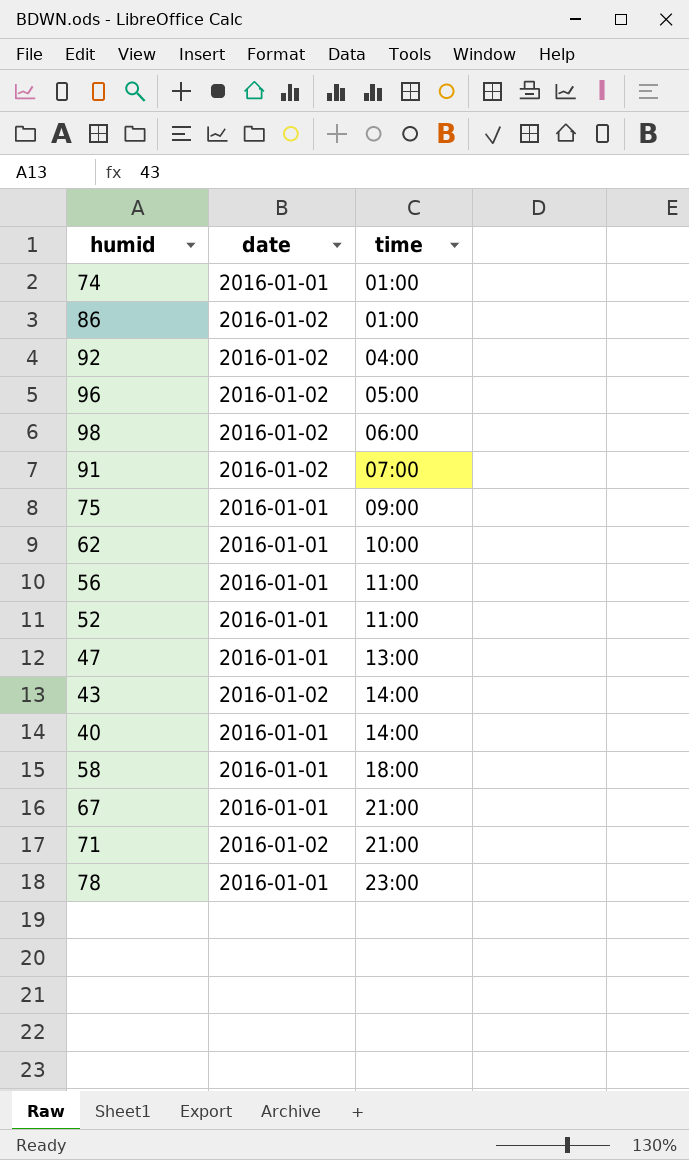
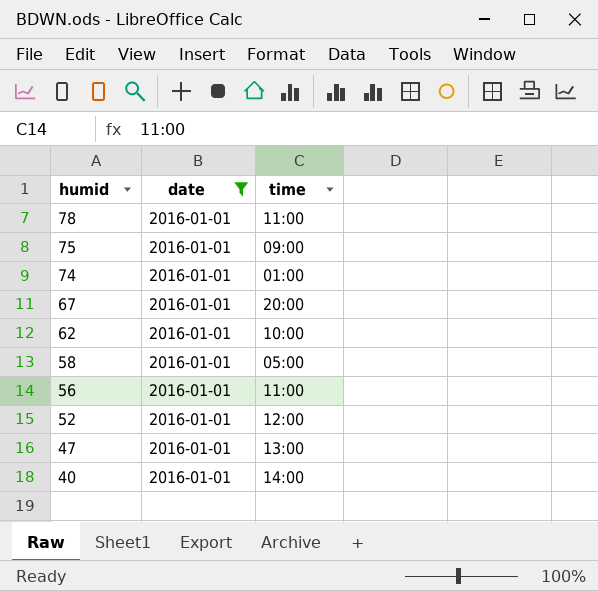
filter: none -> date = 2016-01-01
row order: time ascending -> humid descending
78 | time: 23:00 -> 11:00
67 | time: 21:00 -> 20:00
58 | time: 18:00 -> 05:00
52 | time: 11:00 -> 12:00

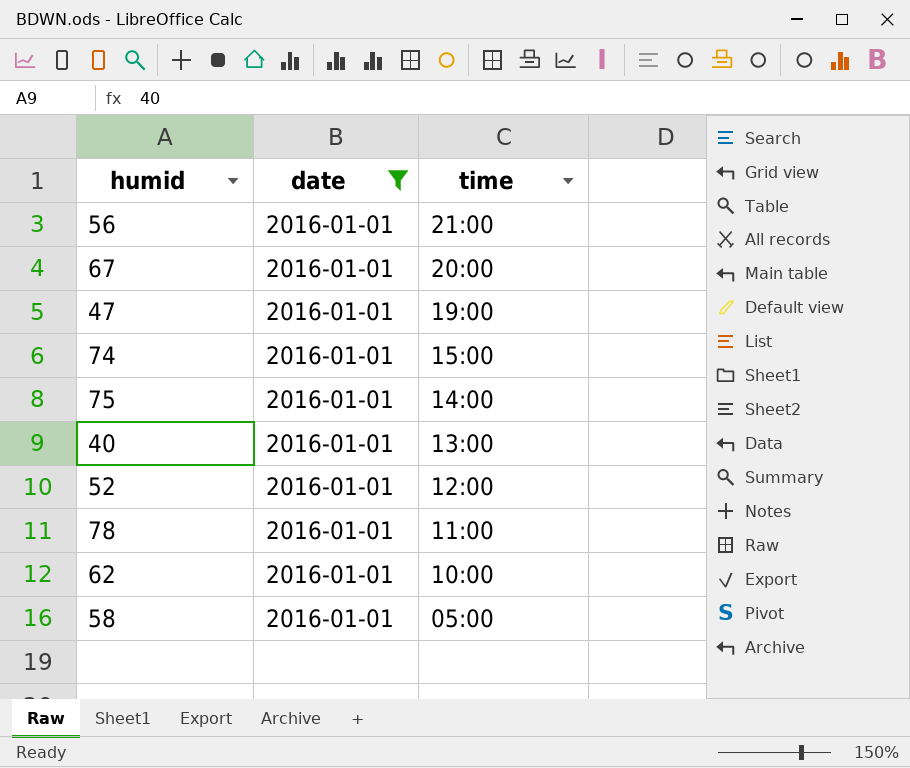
row order: humid descending -> time descending
56 | time: 11:00 -> 21:00
47 | time: 13:00 -> 19:00
74 | time: 01:00 -> 15:00
75 | time: 09:00 -> 14:00
40 | time: 14:00 -> 13:00

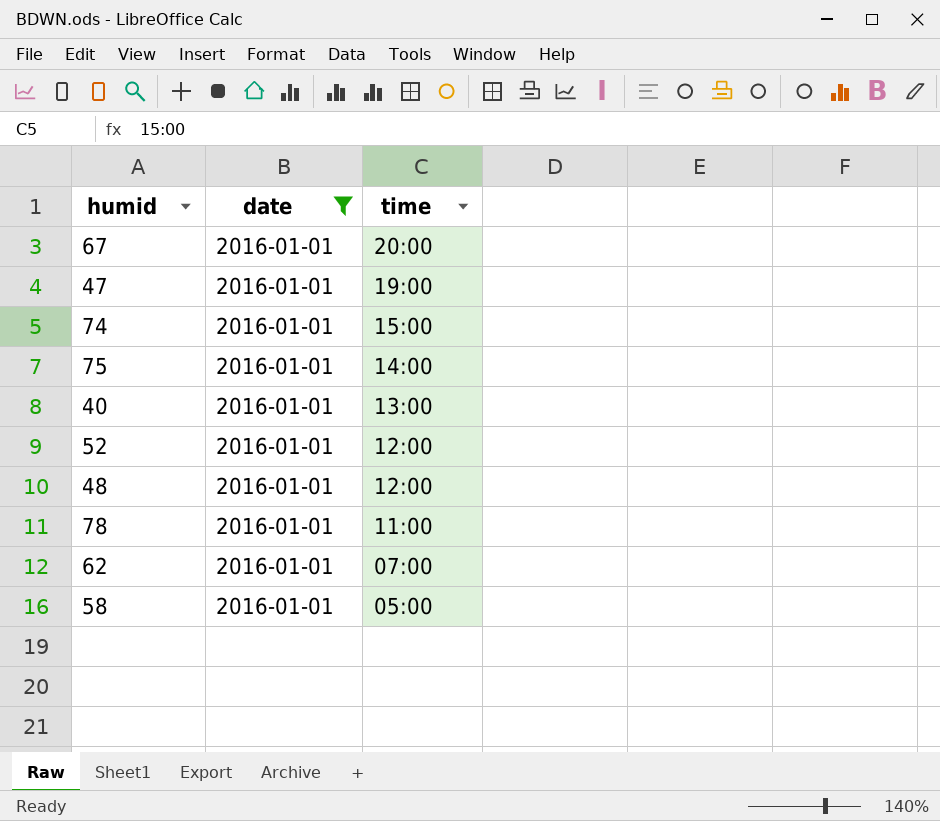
row 56: 2016-01-01 | 21:00 -> none
row 48: none -> 2016-01-01 | 12:00
62 | time: 10:00 -> 07:00

